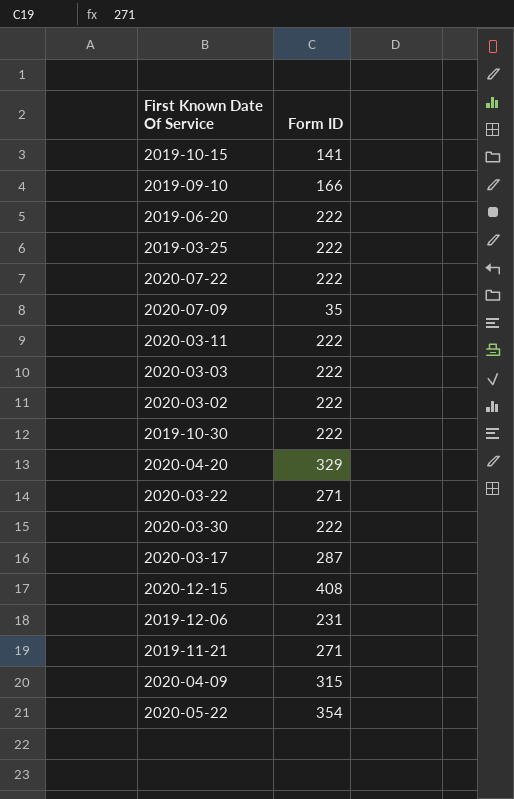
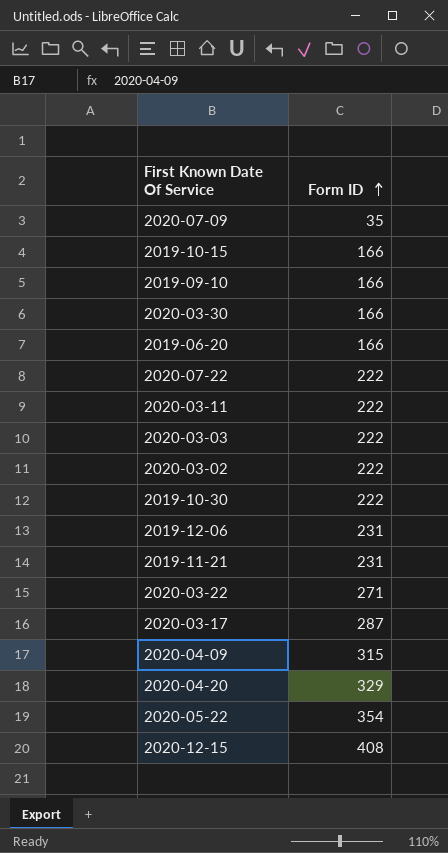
row order: none -> Form ID ascending
row 2019-03-25: 222 -> none
2019-10-15 | Form ID: 141 -> 166
2020-03-30 | Form ID: 222 -> 166
2019-06-20 | Form ID: 222 -> 166
2019-11-21 | Form ID: 271 -> 231

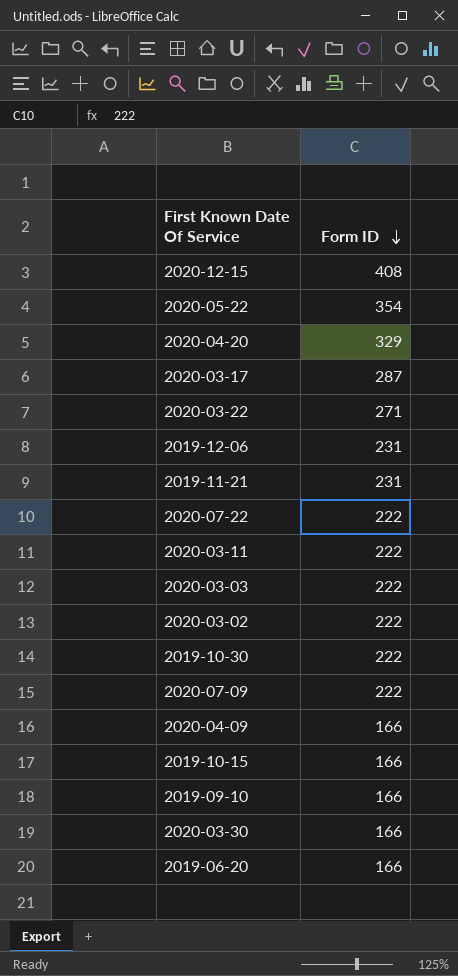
row order: Form ID ascending -> Form ID descending
2020-07-09 | Form ID: 35 -> 222
2020-04-09 | Form ID: 315 -> 166

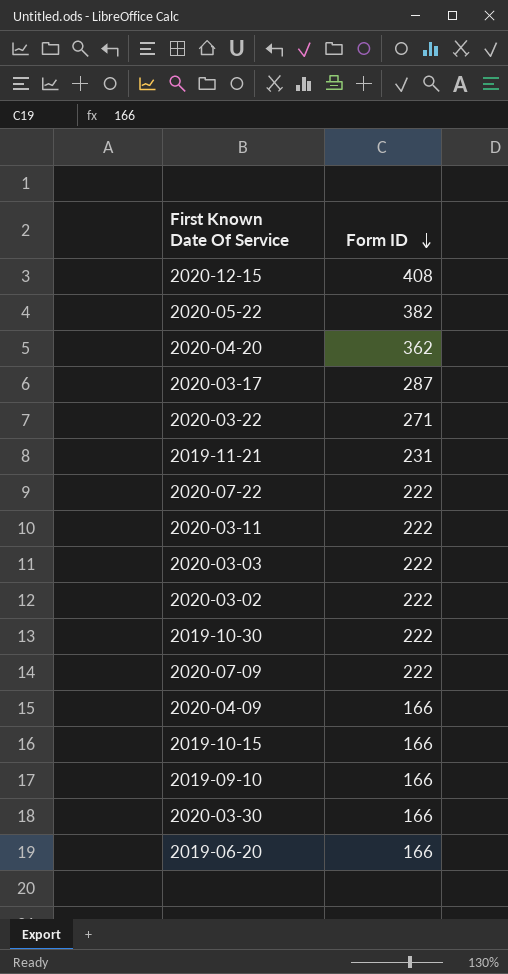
row 2019-12-06: 231 -> none
2020-05-22 | Form ID: 354 -> 382
2020-04-20 | Form ID: 329 -> 362

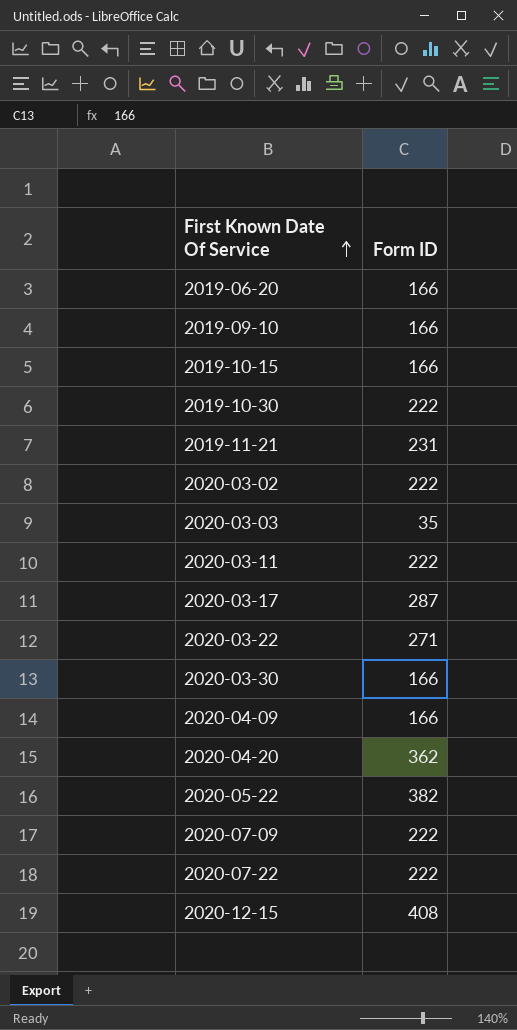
row order: Form ID descending -> First Known Date Of Service ascending
2020-03-03 | Form ID: 222 -> 35

